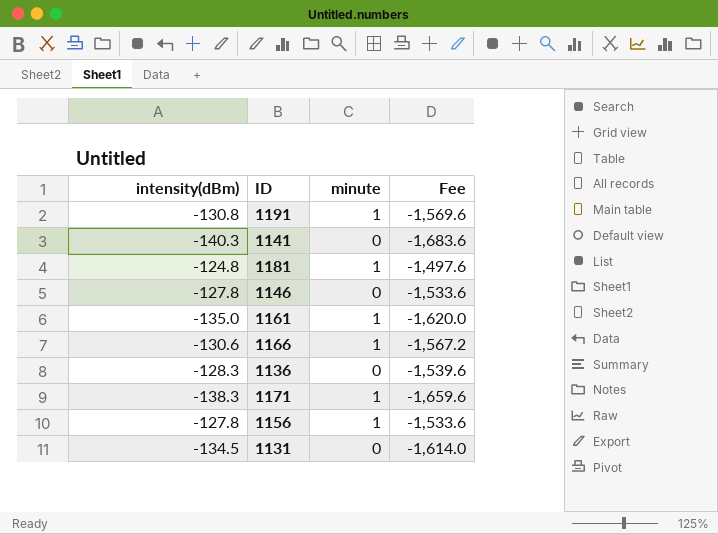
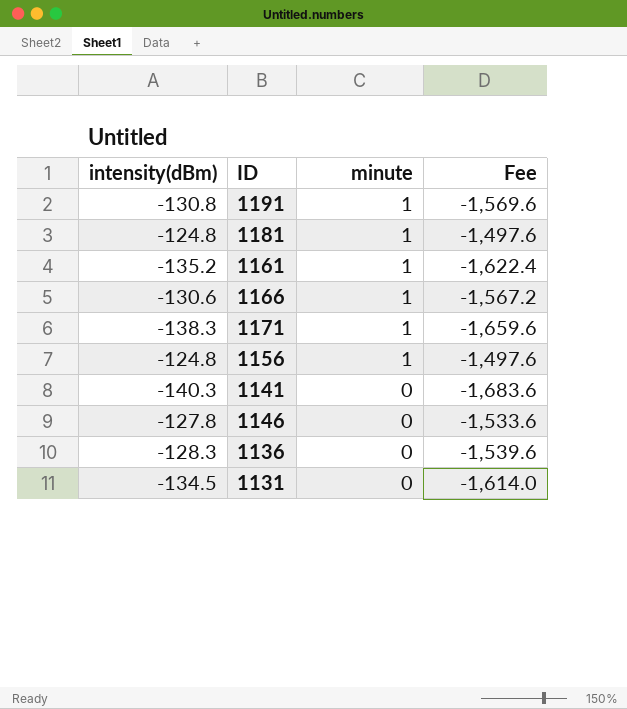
row order: none -> minute descending
1161 | intensity(dBm): -135.0 -> -135.2
1161 | Fee: -1,620.0 -> -1,622.4
1156 | intensity(dBm): -127.8 -> -124.8
1156 | Fee: -1,533.6 -> -1,497.6

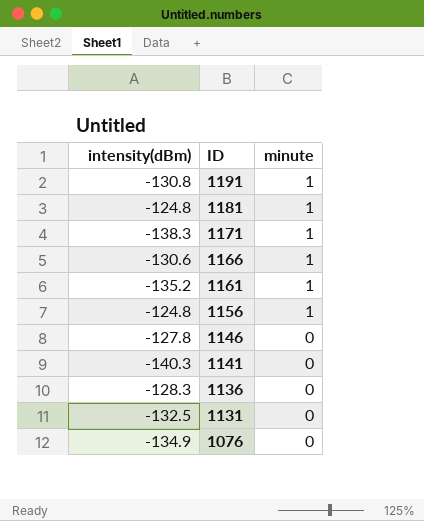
row order: minute descending -> ID descending
column Fee | formula: [intensity(dBm)] * 12 -> none
1131 | intensity(dBm): -134.5 -> -132.5
row 1076: none -> -134.9 | 0

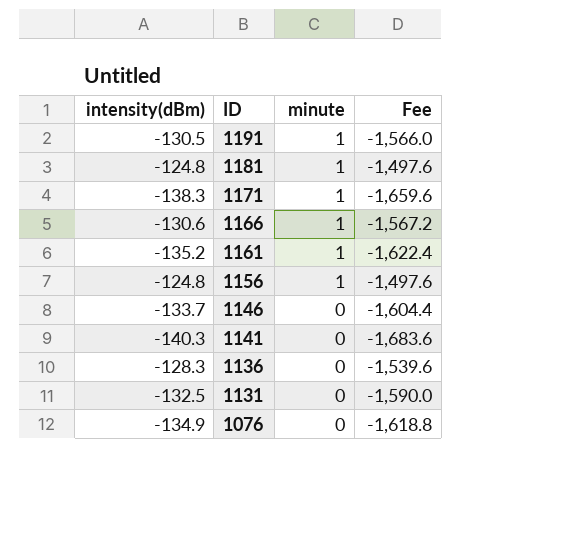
column Fee | formula: none -> [intensity(dBm)] * 12
1191 | intensity(dBm): -130.8 -> -130.5
1146 | intensity(dBm): -127.8 -> -133.7

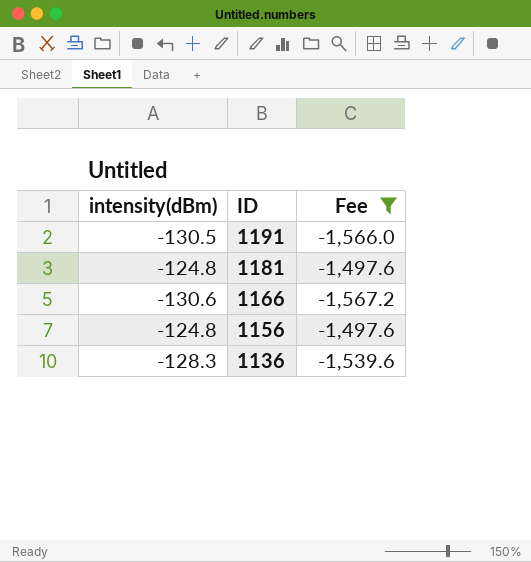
filter: none -> Fee >= -1,567.2
column minute | position: 3 -> none

